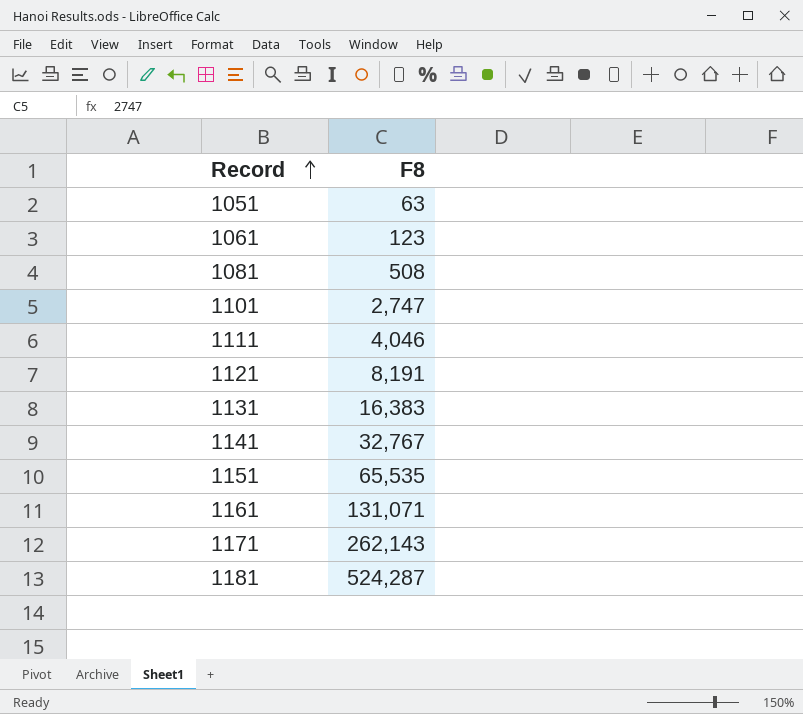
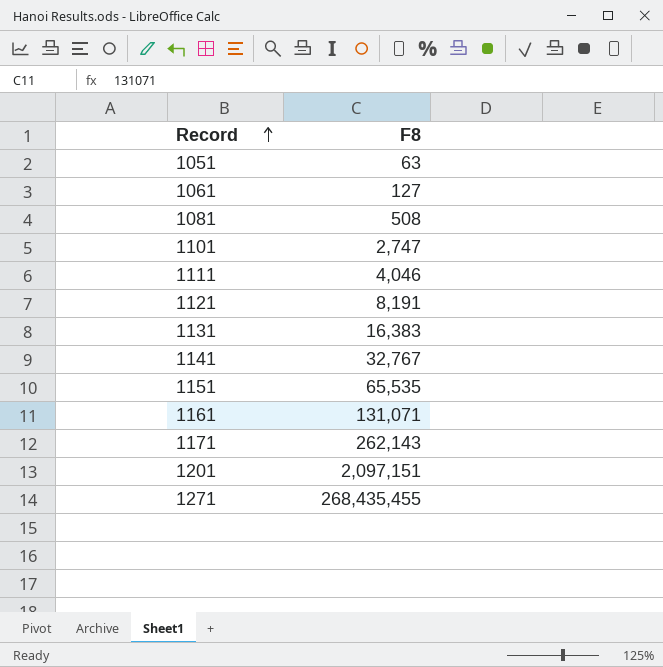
row 1181: 524,287 -> none
1061 | F8: 123 -> 127
row 1201: none -> 2,097,151
row 1271: none -> 268,435,455

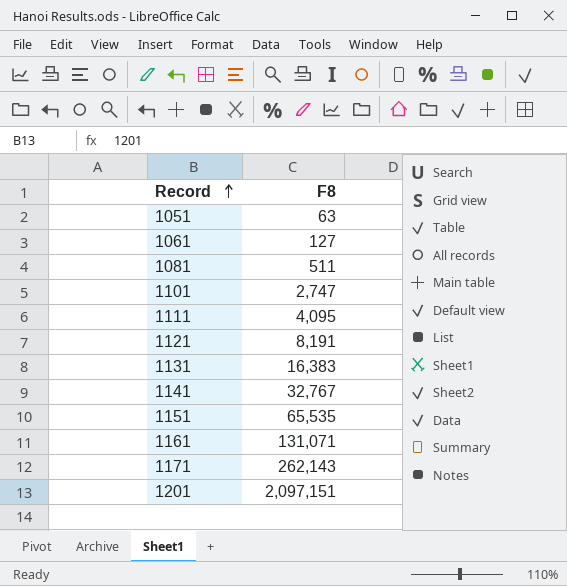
row 1271: 268,435,455 -> none
1081 | F8: 508 -> 511
1111 | F8: 4,046 -> 4,095

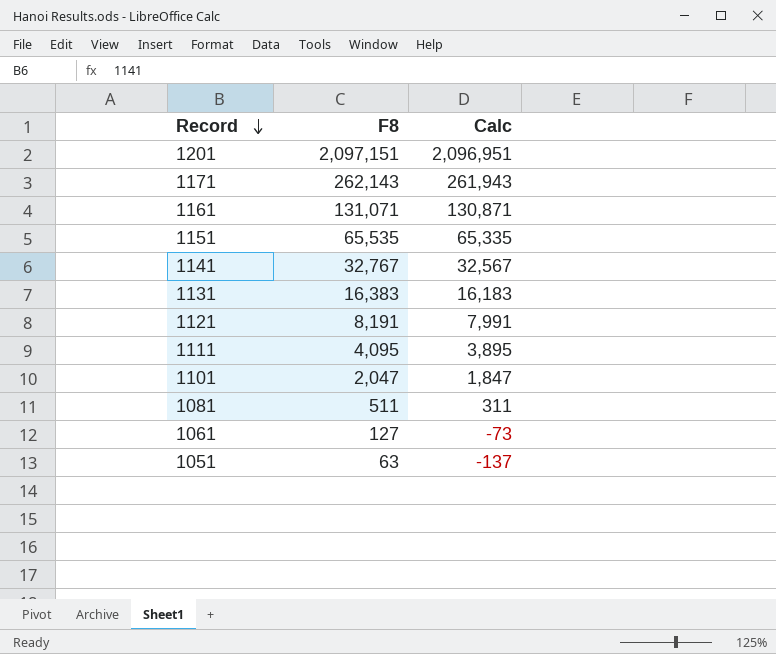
row order: Record ascending -> Record descending
column Calc | formula: none -> [F8] - 200
1101 | F8: 2,747 -> 2,047

